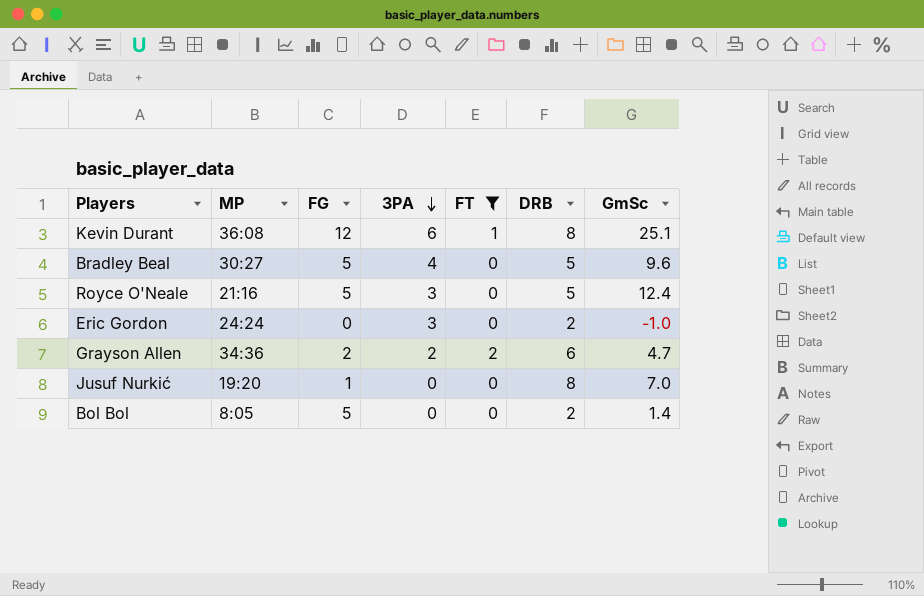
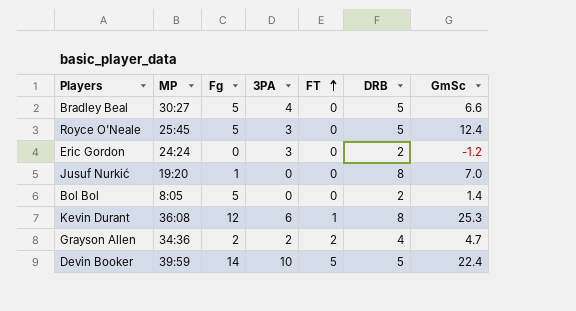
filter: FT != 5 -> none
row order: 3PA descending -> FT ascending
column name: FG -> Fg
Bradley Beal | GmSc: 9.6 -> 6.6
Royce O'Neale | MP: 21:16 -> 25:45
Eric Gordon | GmSc: -1.0 -> -1.2
Kevin Durant | GmSc: 25.1 -> 25.3
Grayson Allen | DRB: 6 -> 4

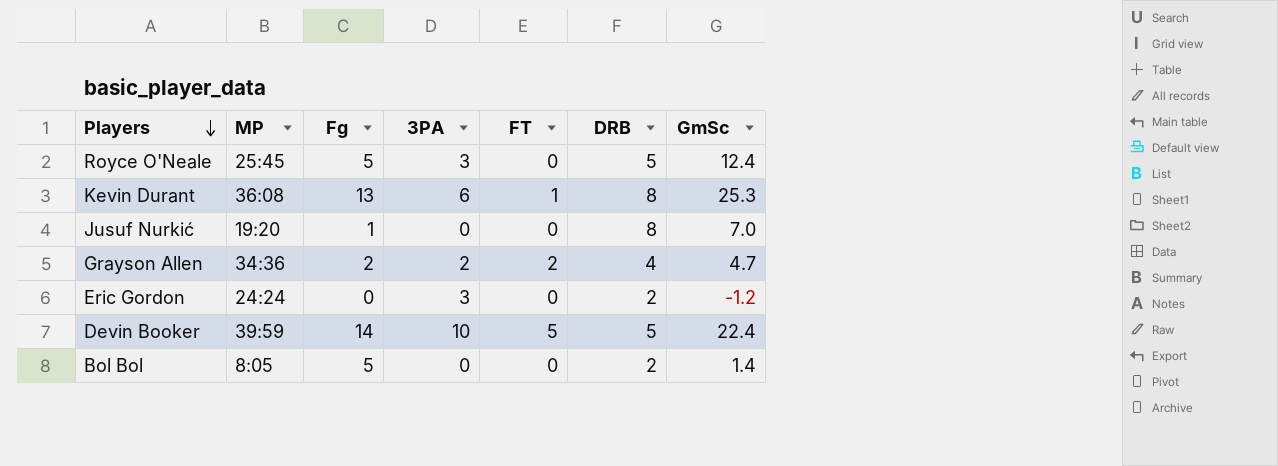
row order: FT ascending -> Players descending
row Bradley Beal: 30:27 | 5 | 4 | 0 | 5 | 6.6 -> none
Kevin Durant | Fg: 12 -> 13

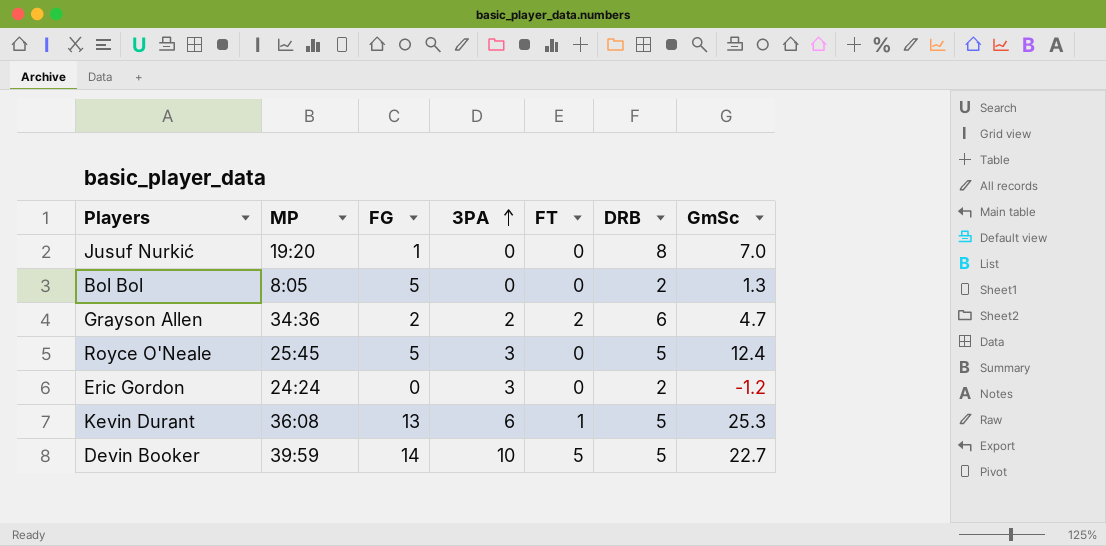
row order: Players descending -> 3PA ascending
column name: Fg -> FG
Bol Bol | GmSc: 1.4 -> 1.3
Grayson Allen | DRB: 4 -> 6
Kevin Durant | DRB: 8 -> 5
Devin Booker | GmSc: 22.4 -> 22.7

